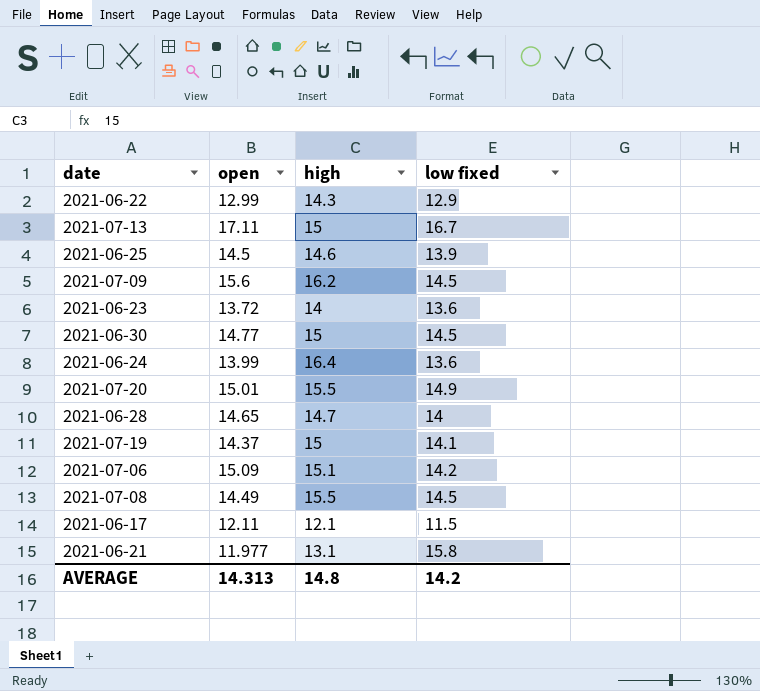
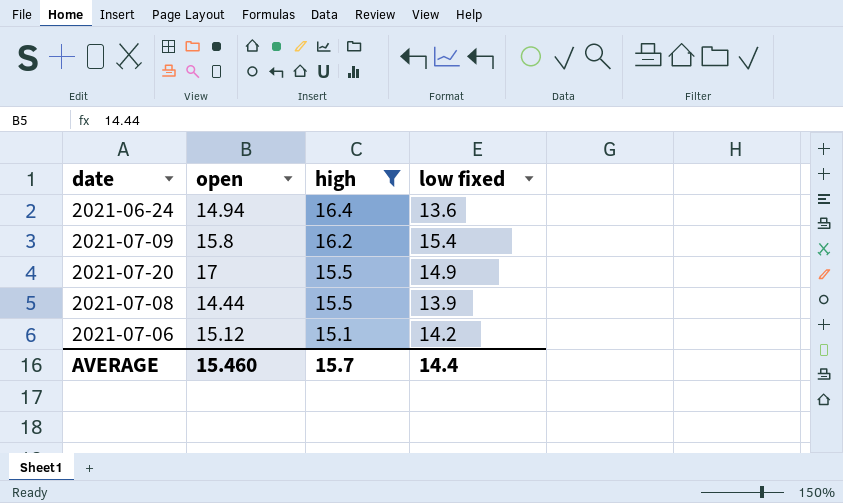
filter: none -> high >= 15.1
row order: none -> high descending
2021-06-24 | open: 13.99 -> 14.94
2021-07-09 | open: 15.6 -> 15.8
2021-07-09 | low fixed: 14.5 -> 15.4
2021-07-20 | open: 15.01 -> 17
2021-07-08 | open: 14.49 -> 14.44
2021-07-08 | low fixed: 14.5 -> 13.9
2021-07-06 | open: 15.09 -> 15.12
AVERAGE | open: 14.313 -> 15.460
AVERAGE | high: 14.8 -> 15.7
AVERAGE | low fixed: 14.2 -> 14.4

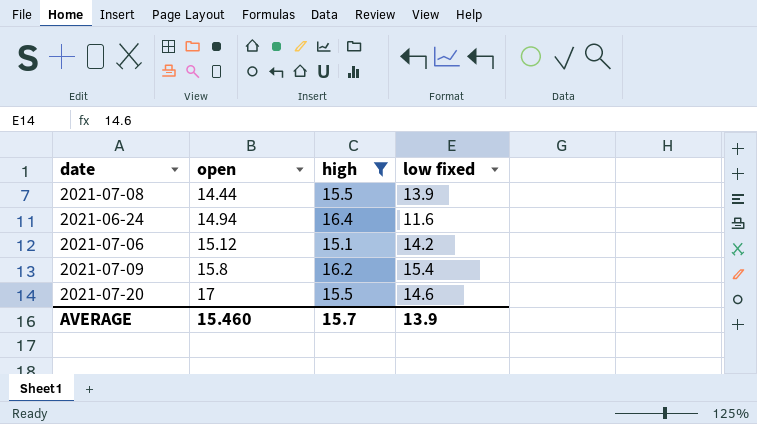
row order: high descending -> open ascending
2021-06-24 | low fixed: 13.6 -> 11.6
2021-07-20 | low fixed: 14.9 -> 14.6
AVERAGE | low fixed: 14.4 -> 13.9

